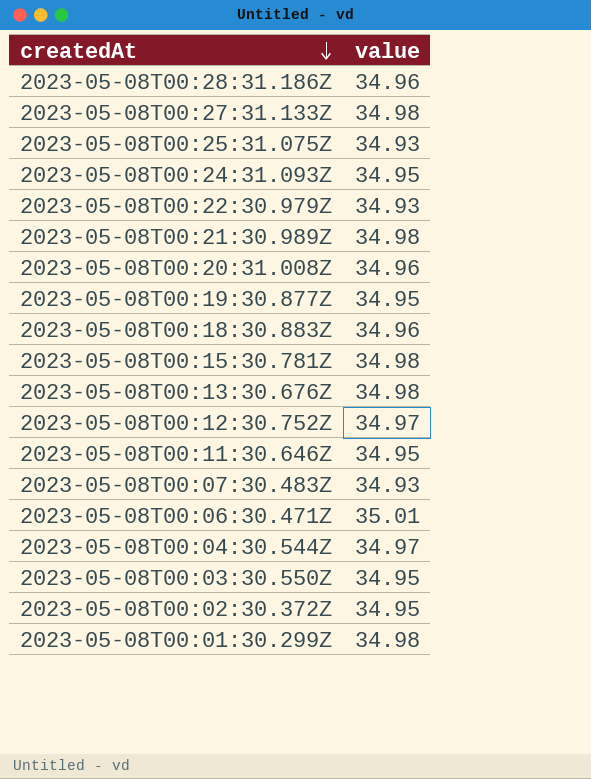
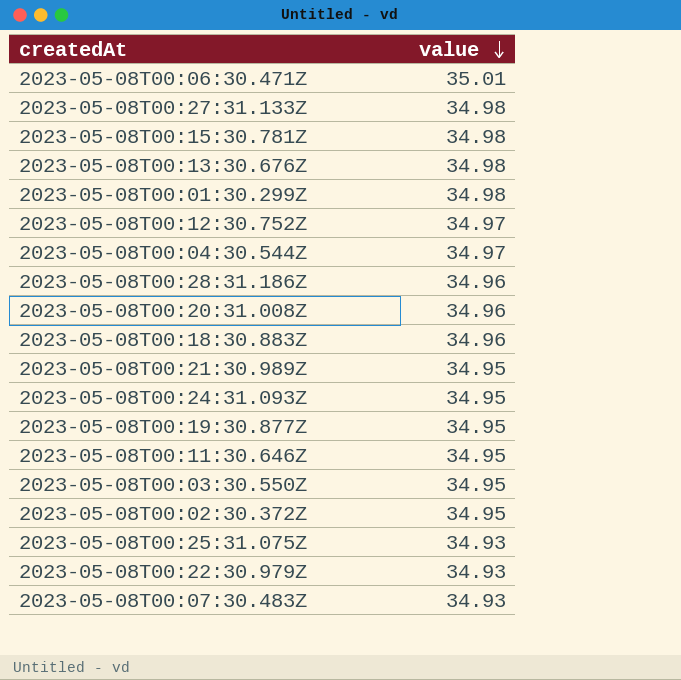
row order: createdAt descending -> value descending
2023-05-08T00:21:30.989Z | value: 34.98 -> 34.95

